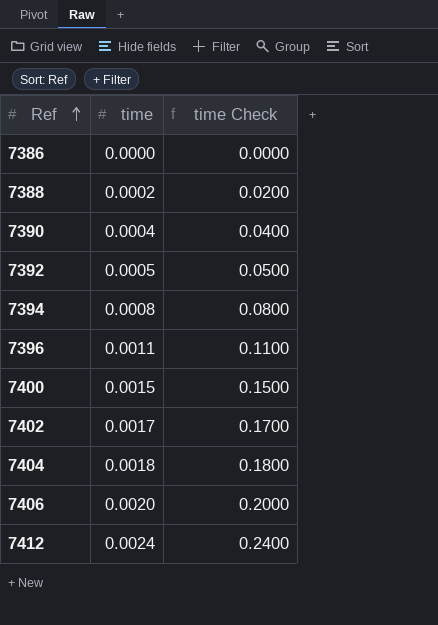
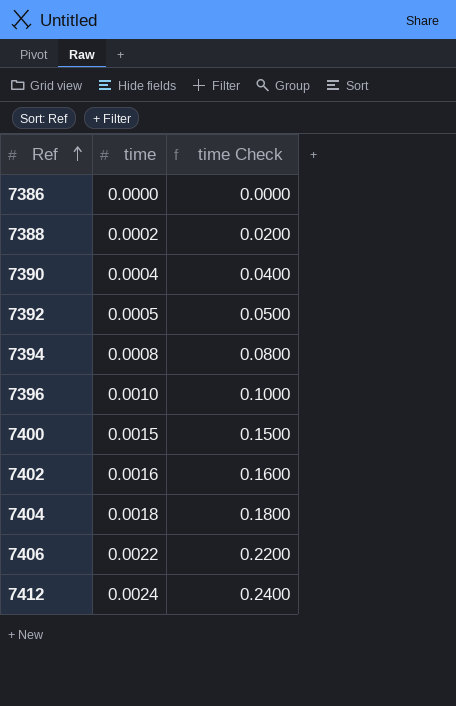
7396 | time: 0.0011 -> 0.0010
7396 | time Check: 0.1100 -> 0.1000
7402 | time: 0.0017 -> 0.0016
7402 | time Check: 0.1700 -> 0.1600
7406 | time: 0.0020 -> 0.0022
7406 | time Check: 0.2000 -> 0.2200

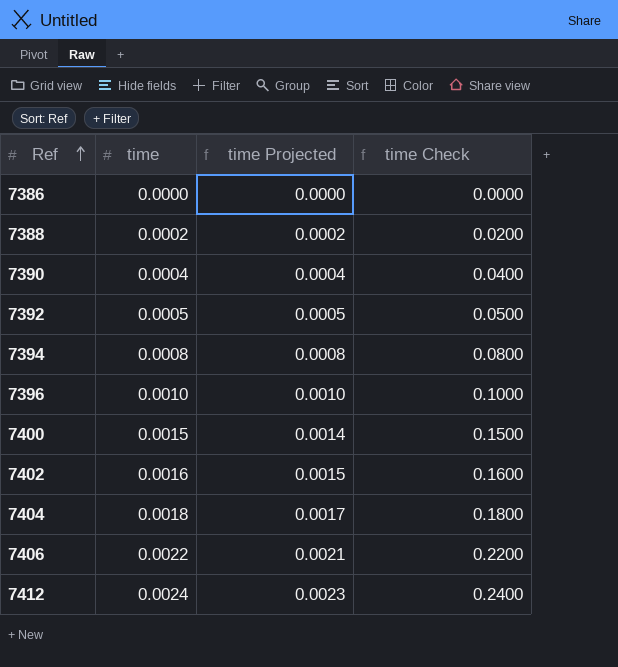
column time Projected | formula: none -> [time] * 0.95

